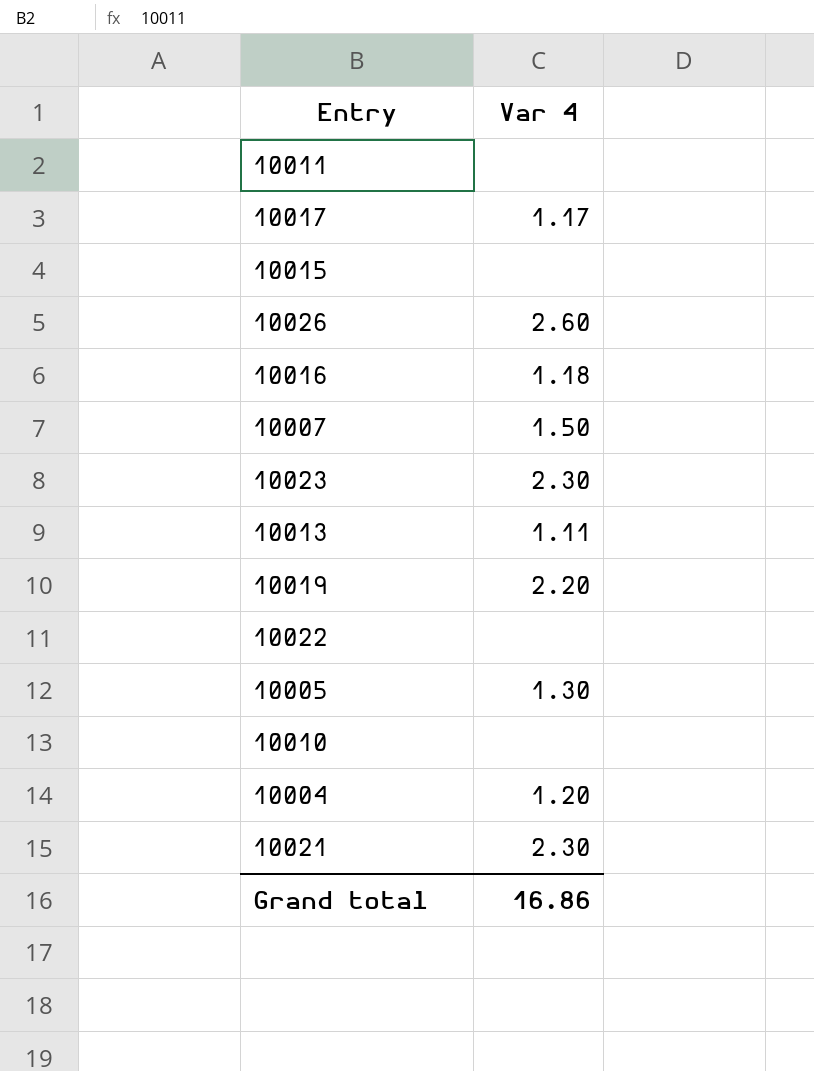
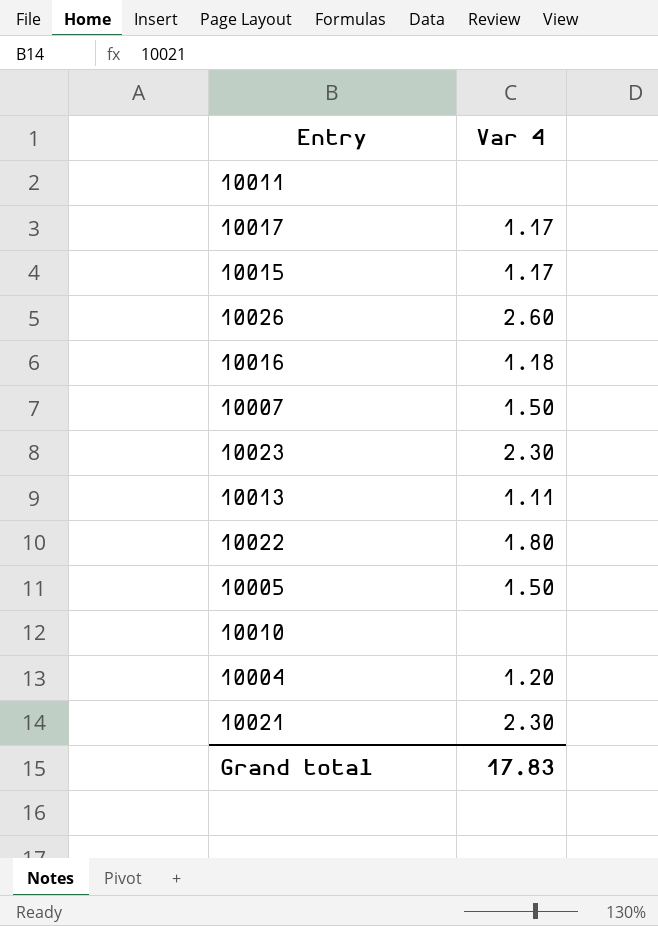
row 10019: 2.20 -> none
10015 | Var 4: none -> 1.17
10022 | Var 4: none -> 1.80
10005 | Var 4: 1.30 -> 1.50
Grand total | Var 4: 16.86 -> 17.83

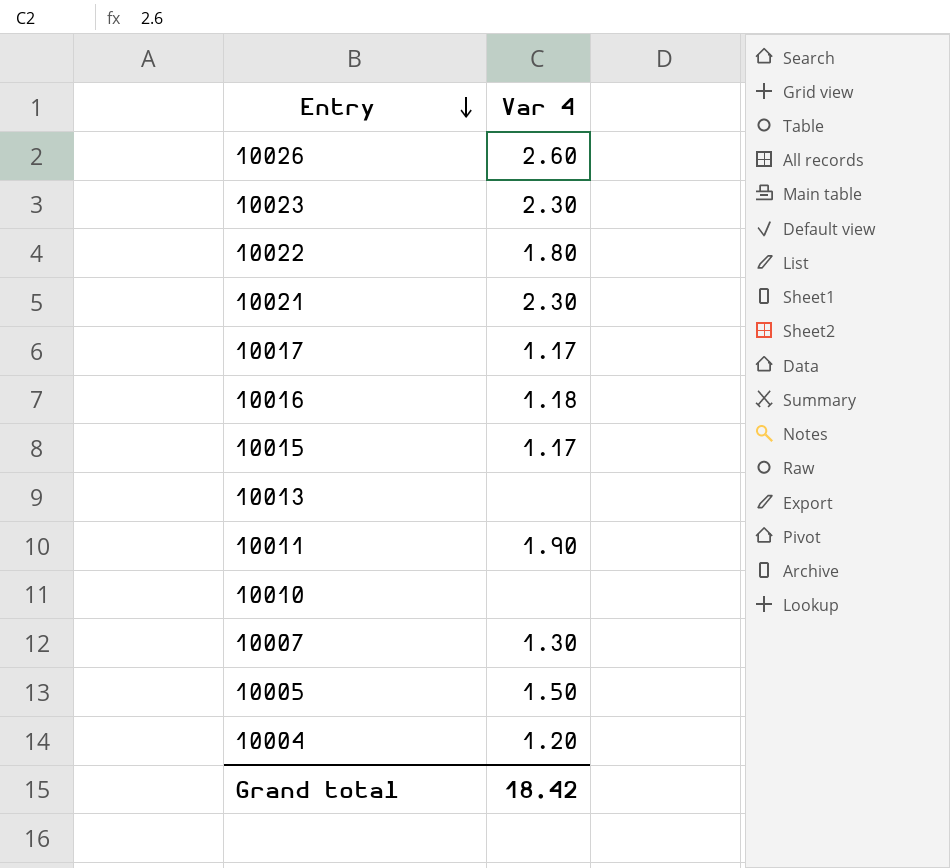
row order: none -> Entry descending
10013 | Var 4: 1.11 -> none
10011 | Var 4: none -> 1.90
10007 | Var 4: 1.50 -> 1.30
Grand total | Var 4: 17.83 -> 18.42

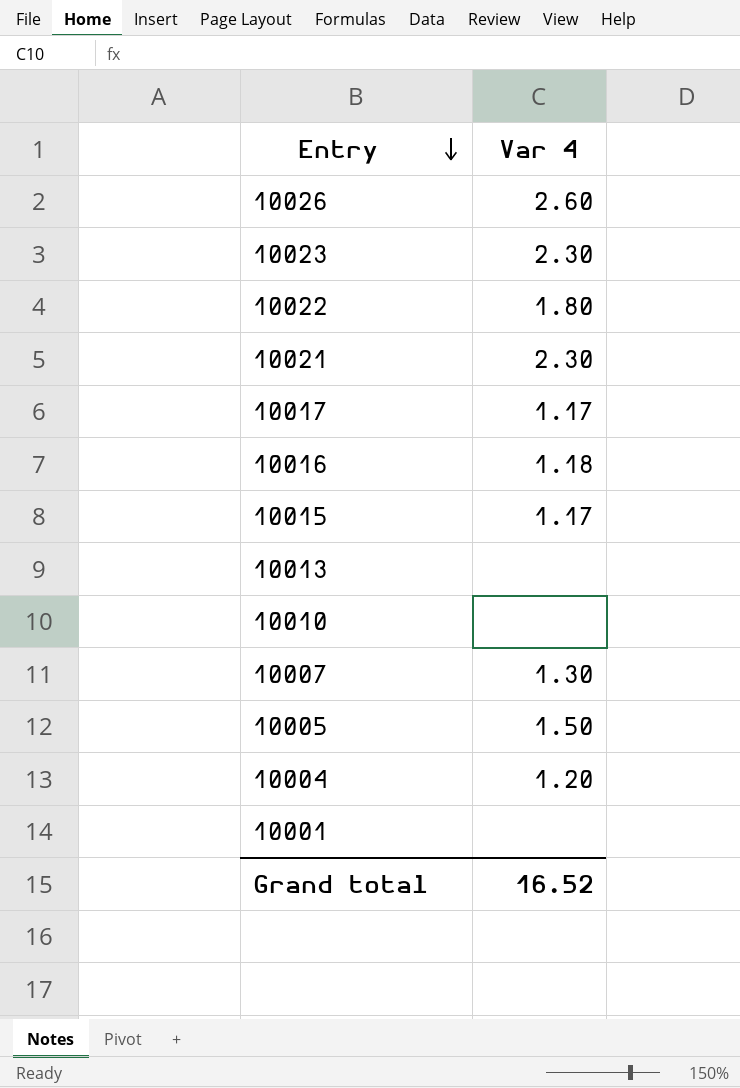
row 10011: 1.90 -> none
row 10001: none -> none
Grand total | Var 4: 18.42 -> 16.52

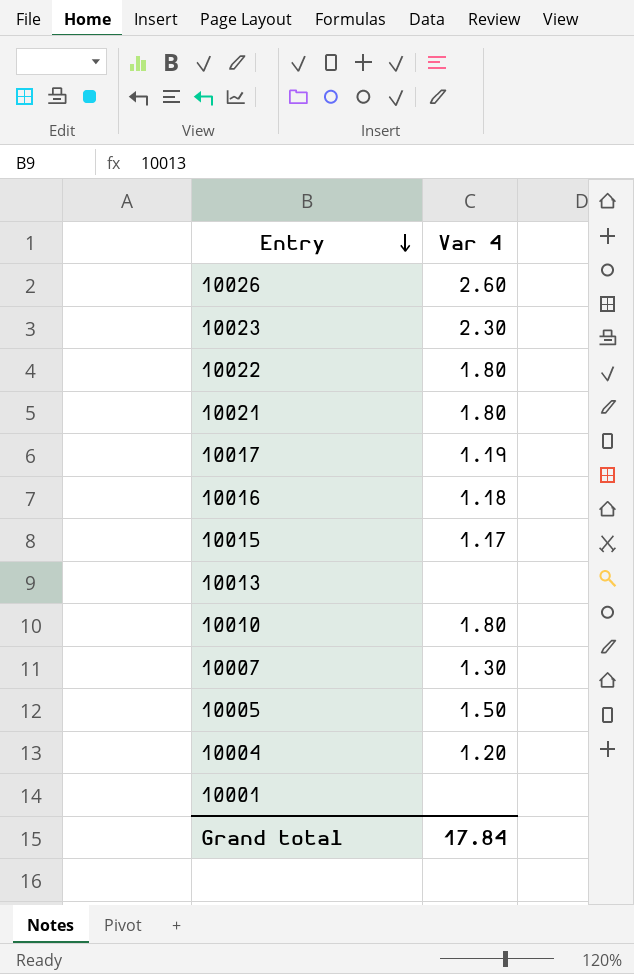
10021 | Var 4: 2.30 -> 1.80
10017 | Var 4: 1.17 -> 1.19
10010 | Var 4: none -> 1.80
Grand total | Var 4: 16.52 -> 17.84

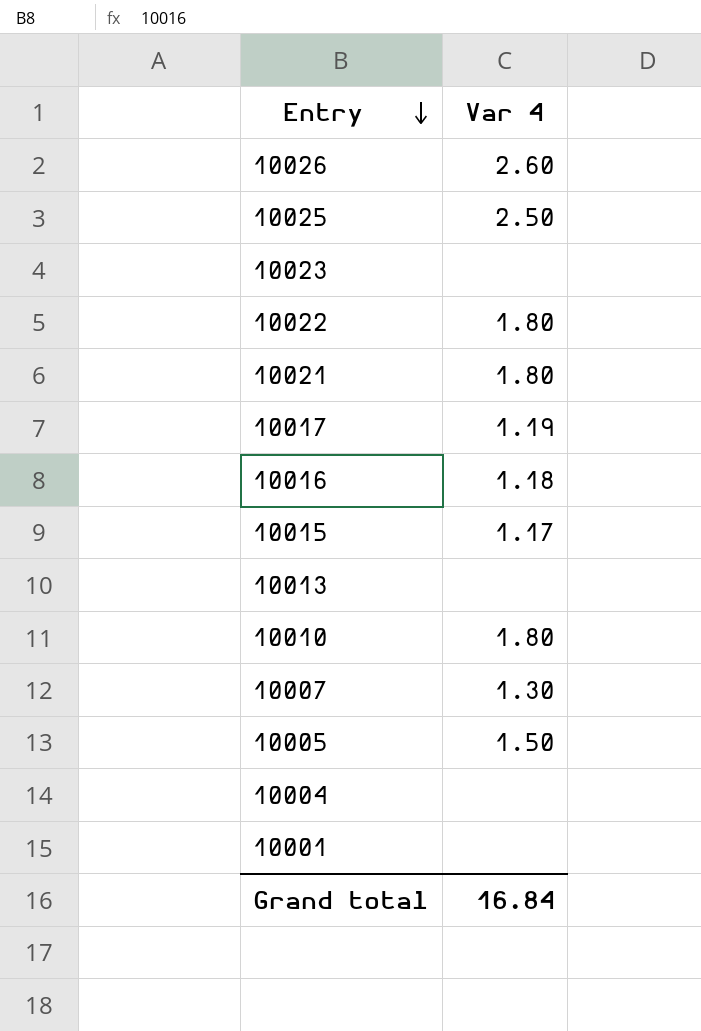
row 10025: none -> 2.50
10023 | Var 4: 2.30 -> none
10004 | Var 4: 1.20 -> none
Grand total | Var 4: 17.84 -> 16.84

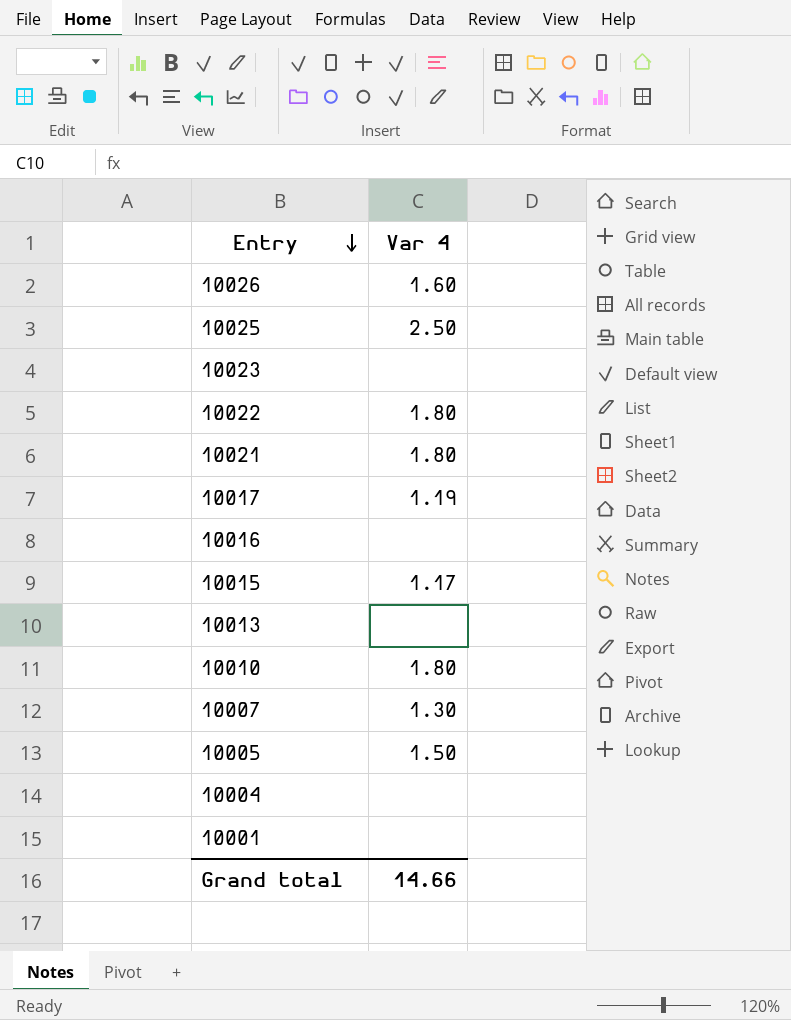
10026 | Var 4: 2.60 -> 1.60
10016 | Var 4: 1.18 -> none
Grand total | Var 4: 16.84 -> 14.66

